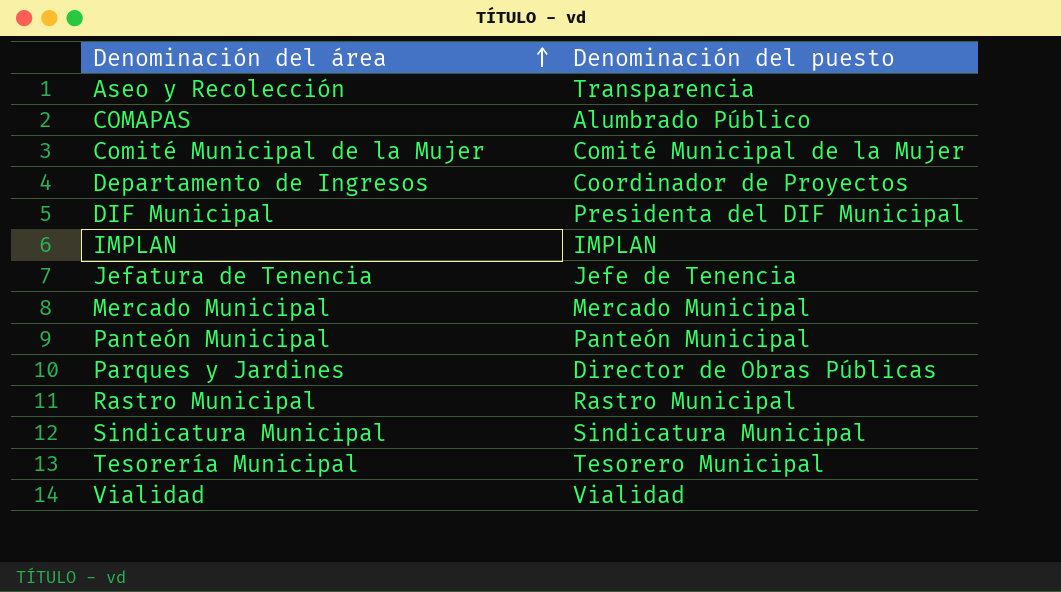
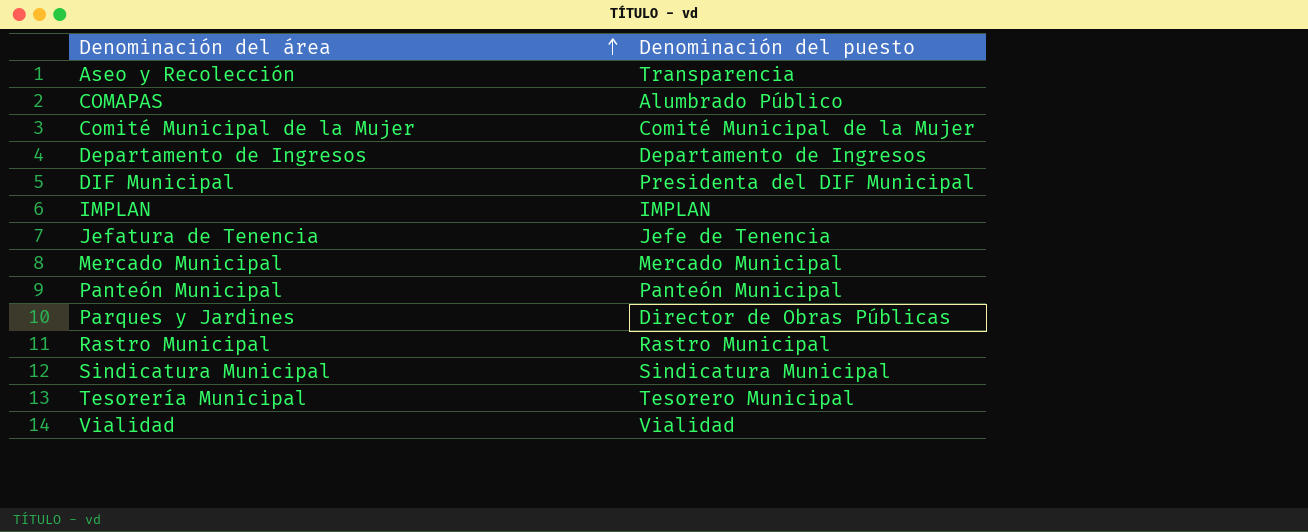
Departamento de Ingresos | Denominación del puesto: Coordinador de Proyectos -> Departamento de Ingresos

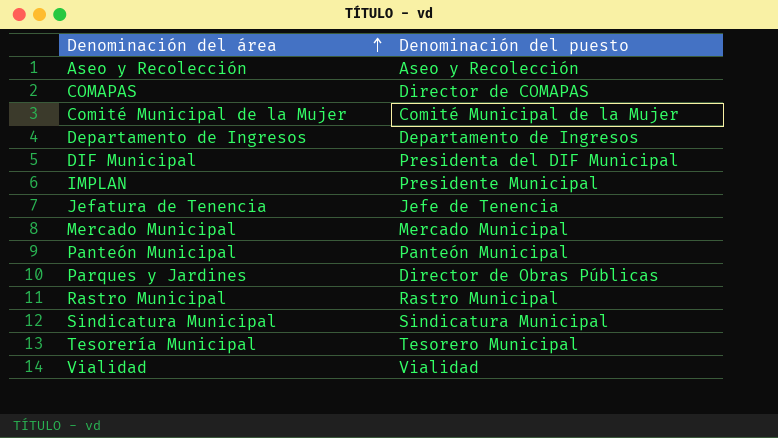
Aseo y Recolección | Denominación del puesto: Transparencia -> Aseo y Recolección
COMAPAS | Denominación del puesto: Alumbrado Público -> Director de COMAPAS
IMPLAN | Denominación del puesto: IMPLAN -> Presidente Municipal

